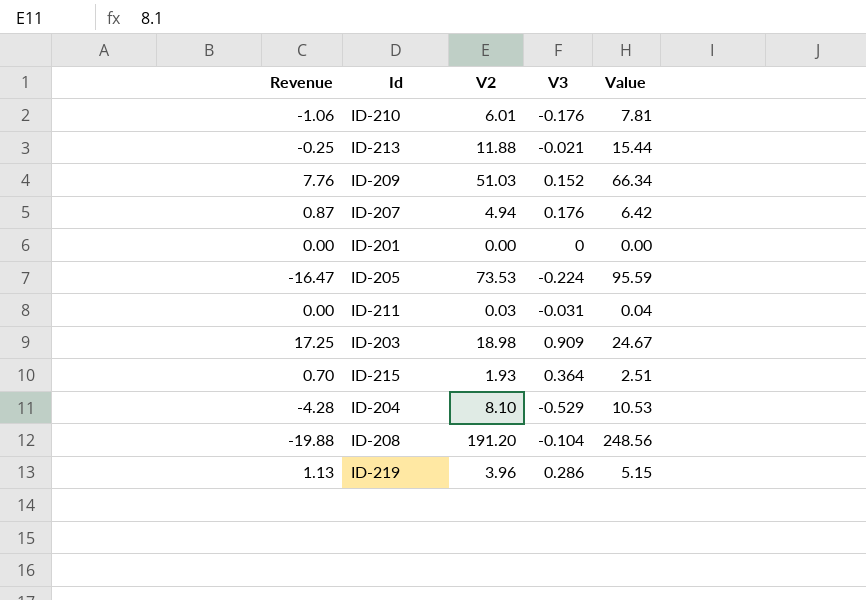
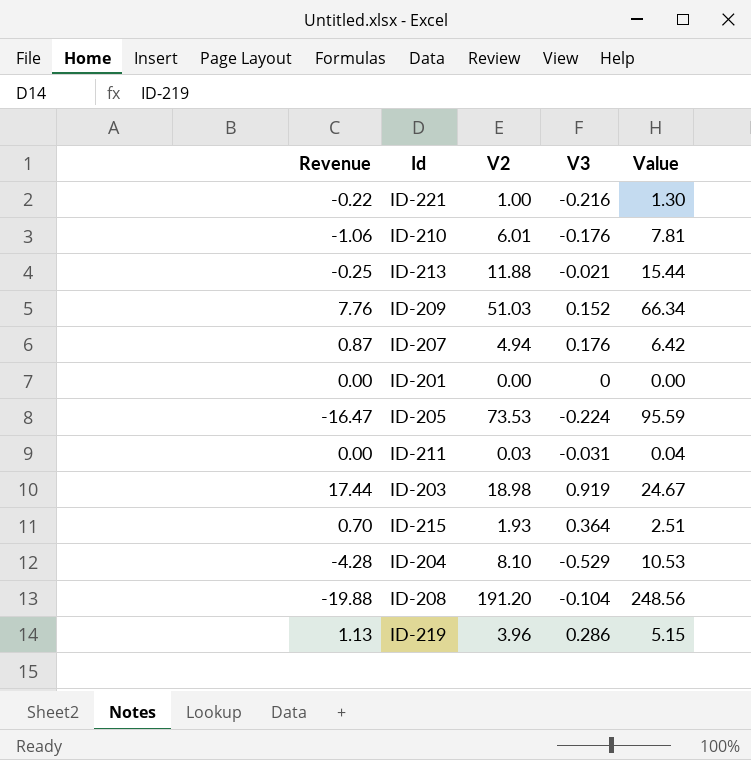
row ID-221: none -> -0.22 | 1.00 | -0.216 | 1.30
ID-203 | Revenue: 17.25 -> 17.44
ID-203 | V3: 0.909 -> 0.919

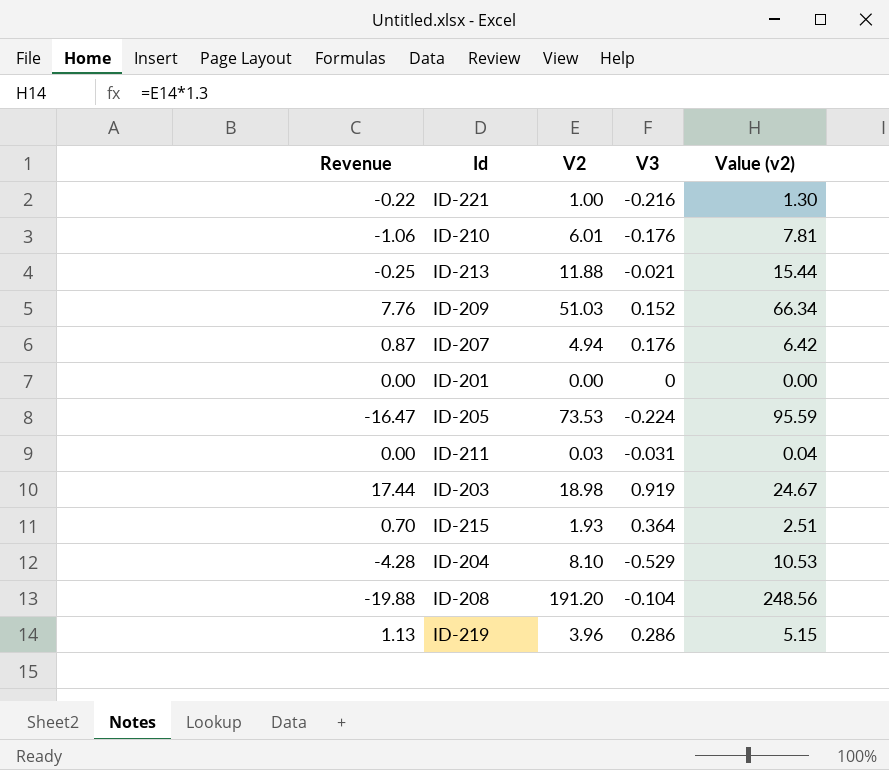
column name: Value -> Value (v2)

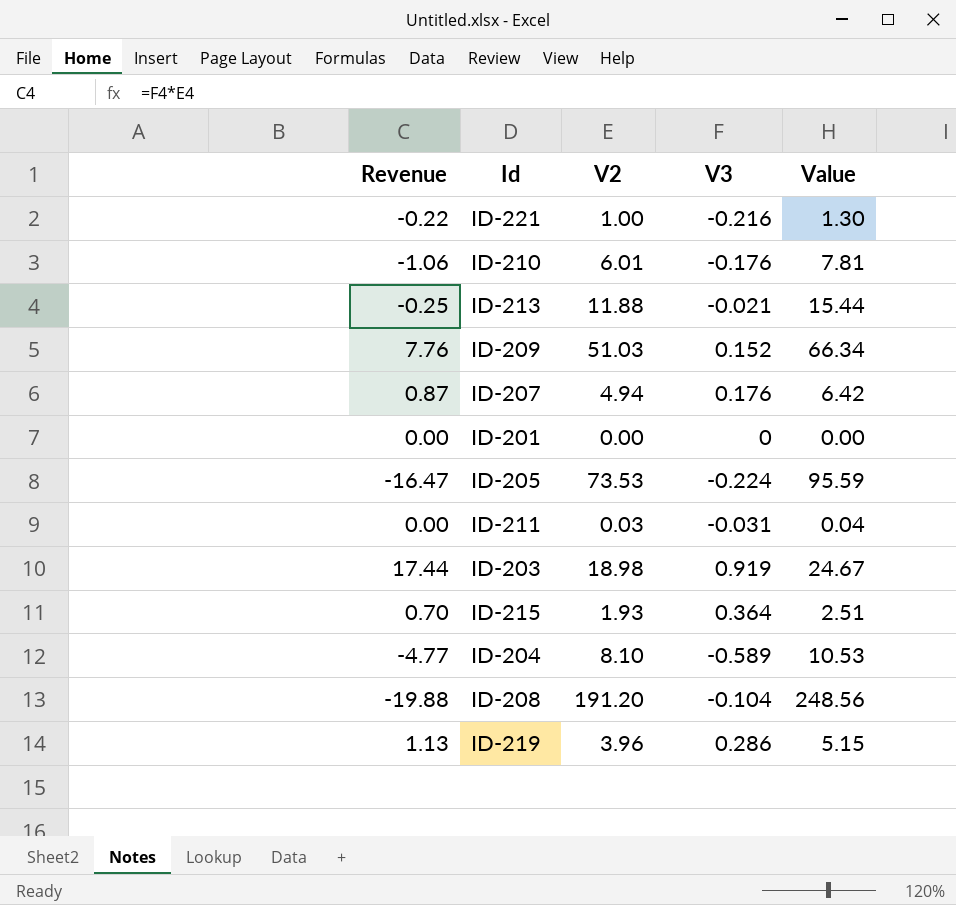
column name: Value (v2) -> Value
ID-204 | Revenue: -4.28 -> -4.77
ID-204 | V3: -0.529 -> -0.589

